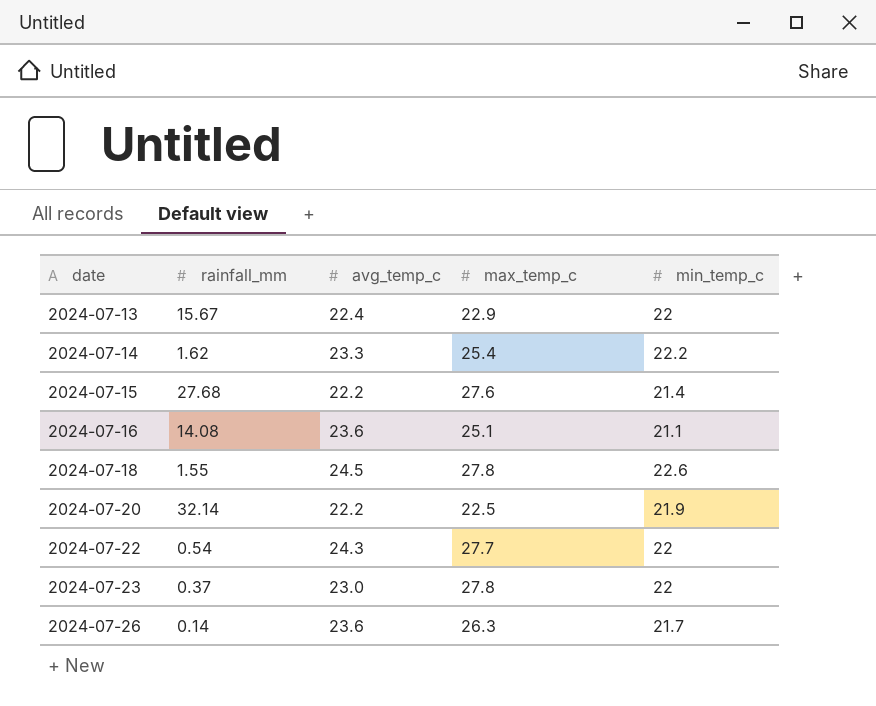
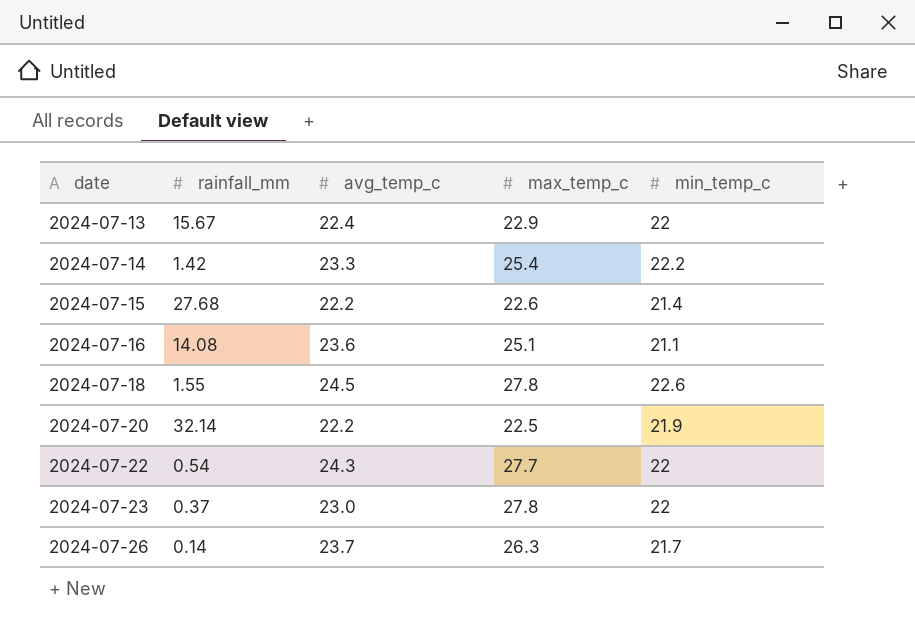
2024-07-14 | rainfall_mm: 1.62 -> 1.42
2024-07-15 | max_temp_c: 27.6 -> 22.6
2024-07-26 | avg_temp_c: 23.6 -> 23.7

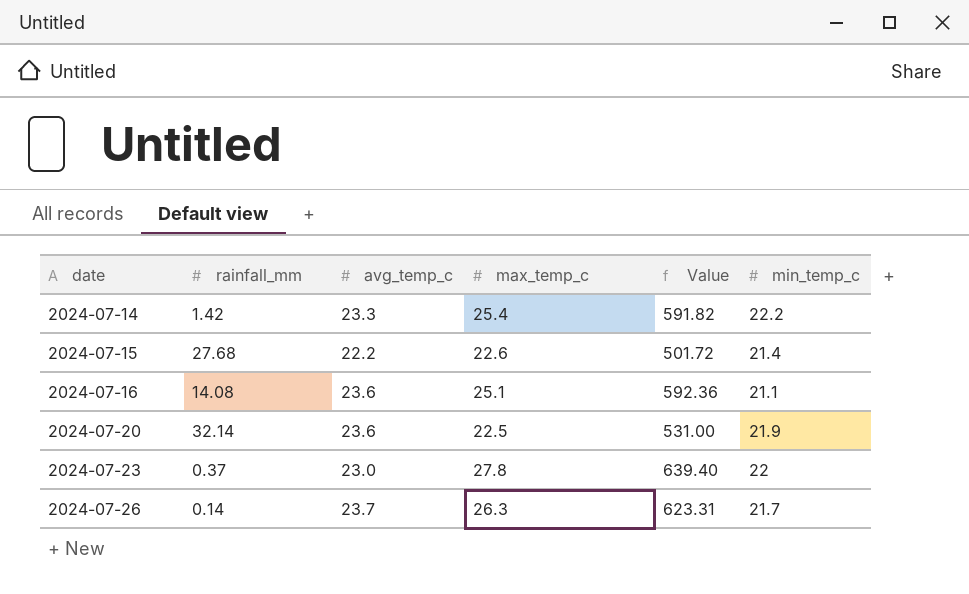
column Value | formula: none -> [avg_temp_c] * [max_temp_c]
row 2024-07-13: 15.67 | 22.4 | 22.9 | 22 -> none
row 2024-07-18: 1.55 | 24.5 | 27.8 | 22.6 -> none
row 2024-07-22: 0.54 | 24.3 | 27.7 | 22 -> none
2024-07-20 | avg_temp_c: 22.2 -> 23.6

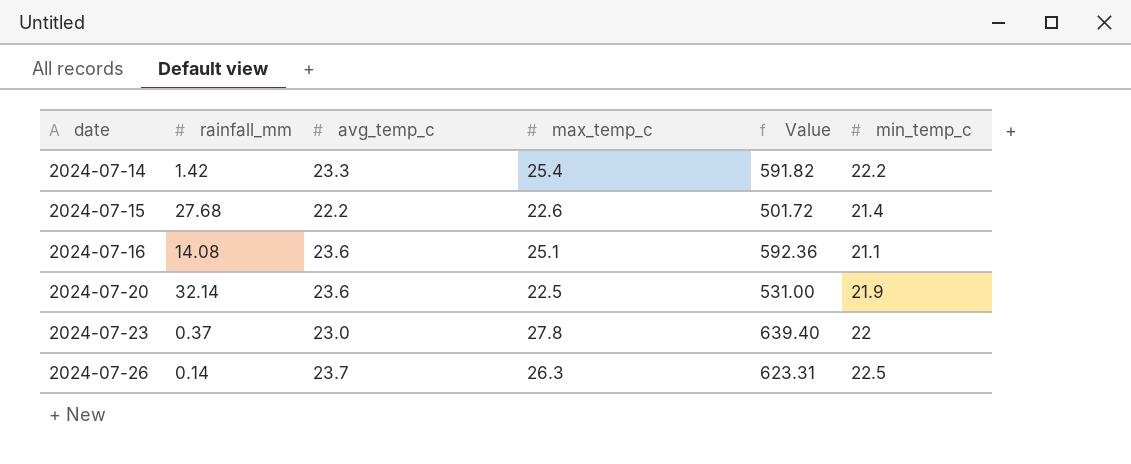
2024-07-26 | min_temp_c: 21.7 -> 22.5

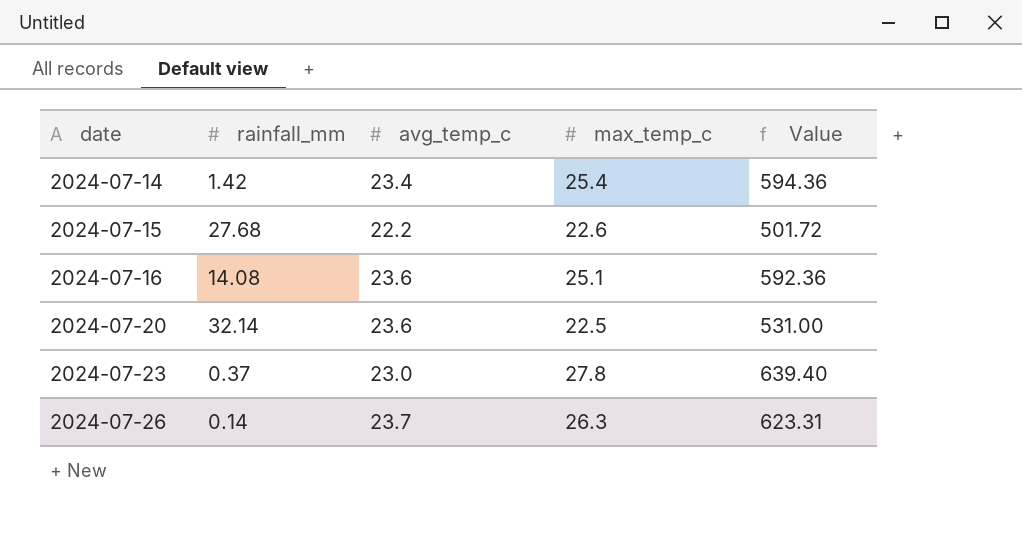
column min_temp_c | position: 6 -> none
2024-07-14 | avg_temp_c: 23.3 -> 23.4
2024-07-14 | Value: 591.82 -> 594.36

